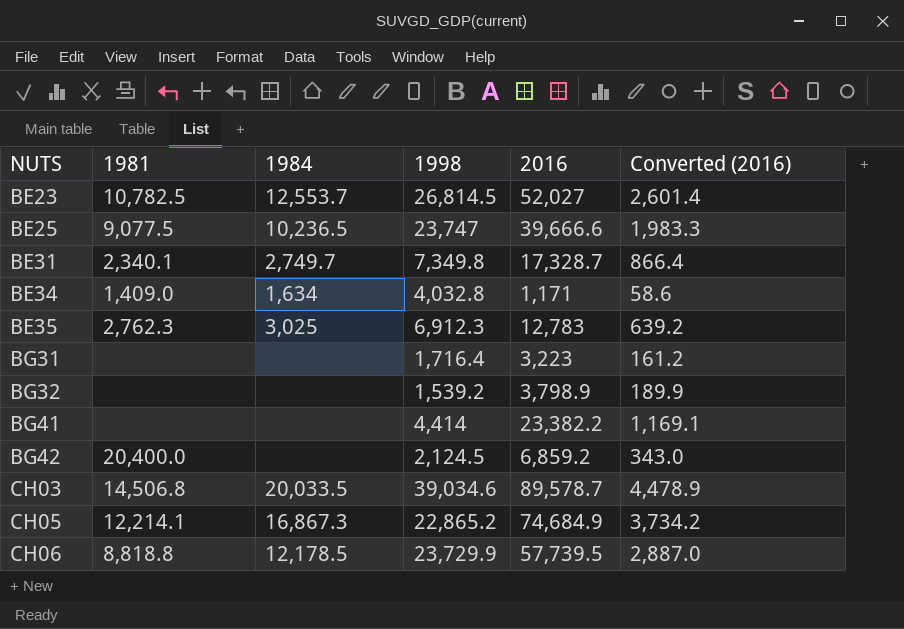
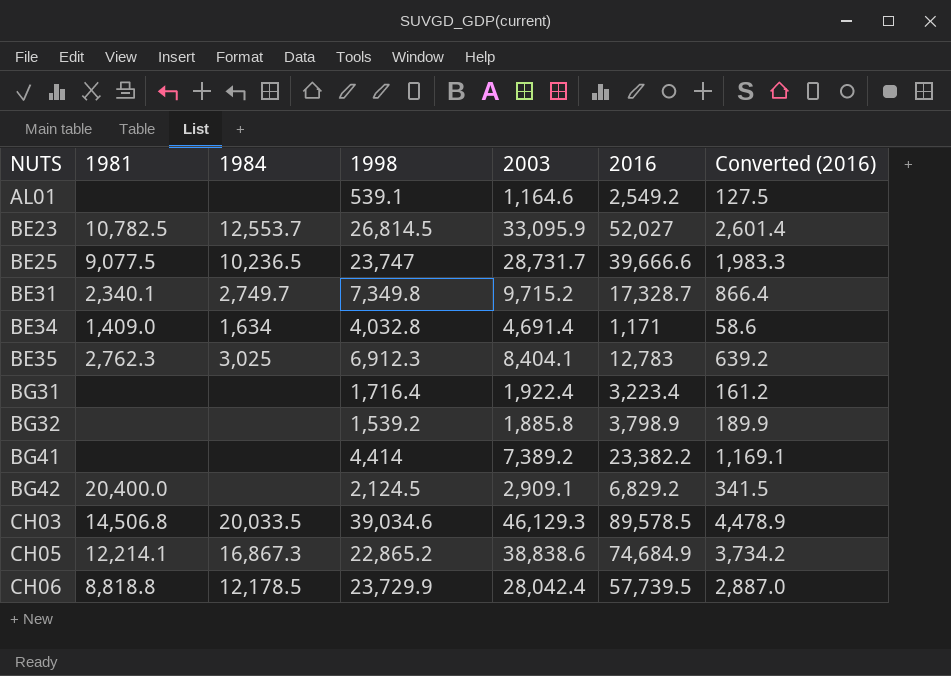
column 2003 | position: none -> 5
row AL01: none -> none | none | 539.1 | 1,164.6 | 2,549.2 | 127.5
BG31 | 2016: 3,223 -> 3,223.4
BG42 | 2016: 6,859.2 -> 6,829.2
BG42 | Converted (2016): 343.0 -> 341.5
CH03 | 2016: 89,578.7 -> 89,578.5

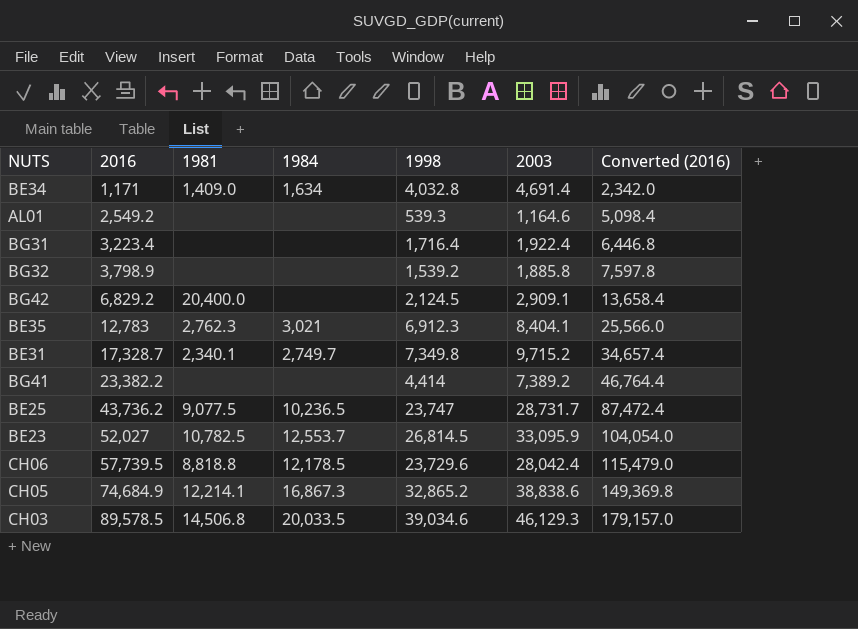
row order: NUTS ascending -> 2016 ascending
column 2016 | position: 6 -> 2
column Converted (2016) | formula: [2016] * 0.05 -> [2016] * 2
AL01 | 1998: 539.1 -> 539.3
BE35 | 1984: 3,025 -> 3,021
BE25 | 2016: 39,666.6 -> 43,736.2
CH06 | 1998: 23,729.9 -> 23,729.6
CH05 | 1998: 22,865.2 -> 32,865.2

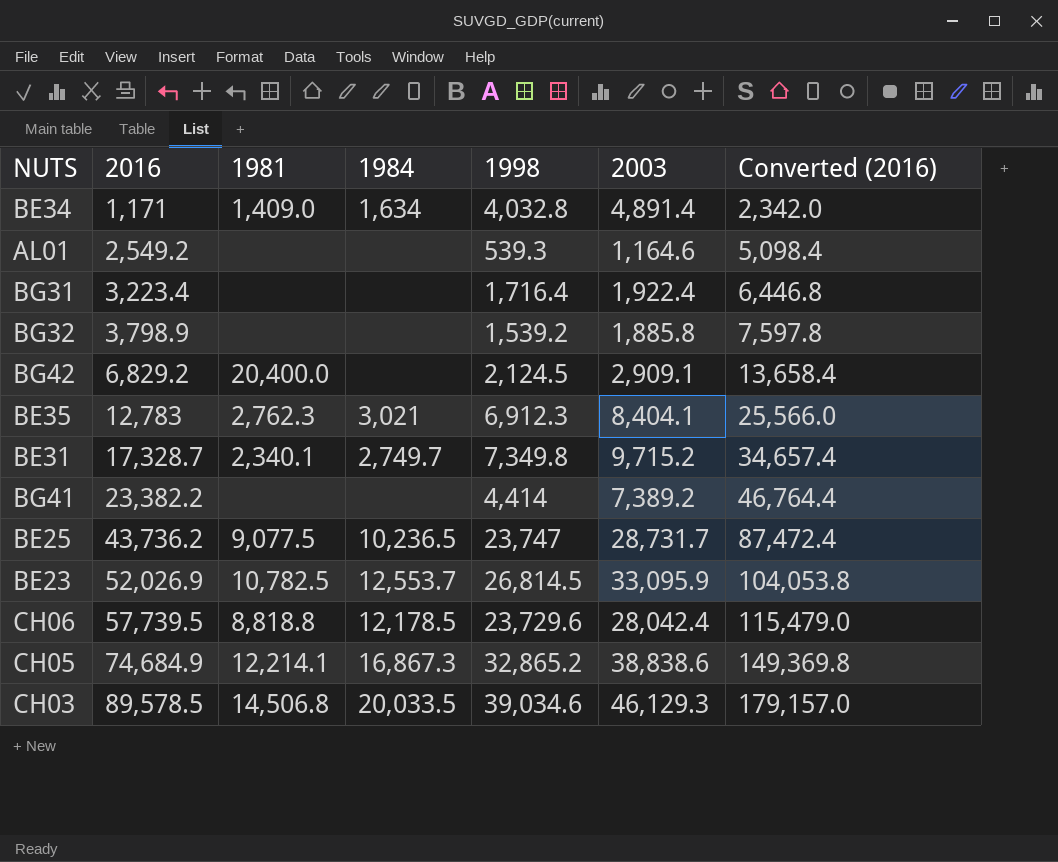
BE34 | 2003: 4,691.4 -> 4,891.4
BE23 | 2016: 52,027 -> 52,026.9
BE23 | Converted (2016): 104,054.0 -> 104,053.8

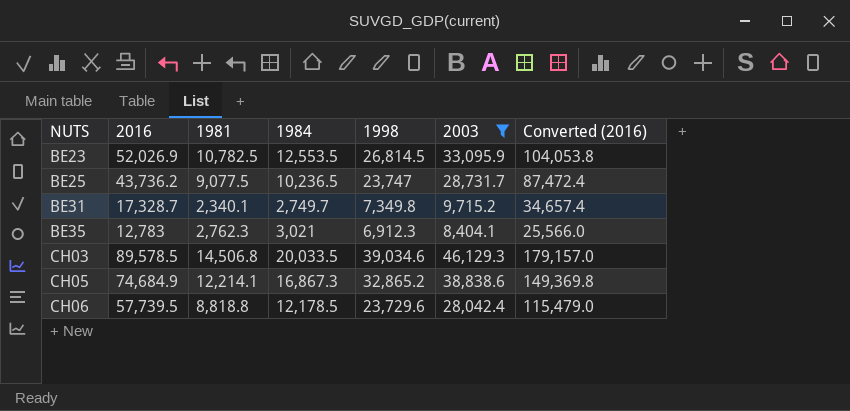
filter: none -> 2003 >= 8,404.1
row order: 2016 ascending -> NUTS ascending
BE23 | 1984: 12,553.7 -> 12,553.5

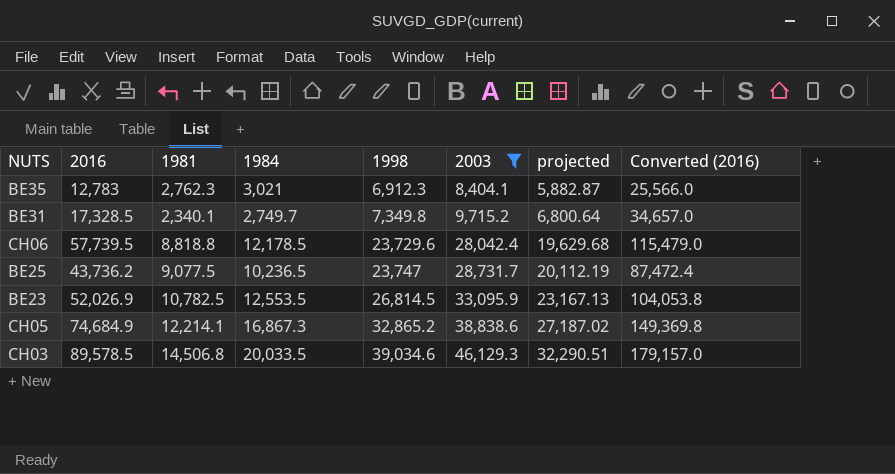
row order: NUTS ascending -> 1998 ascending
column projected | formula: none -> [2003] * 0.7
BE31 | 2016: 17,328.7 -> 17,328.5
BE31 | Converted (2016): 34,657.4 -> 34,657.0

